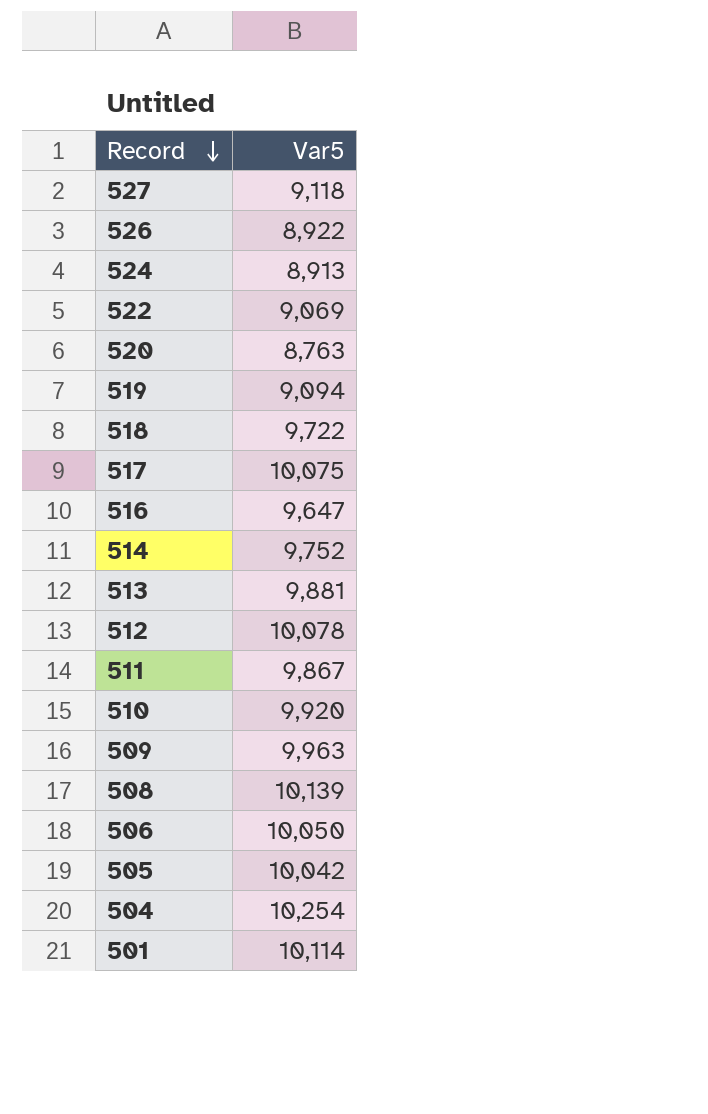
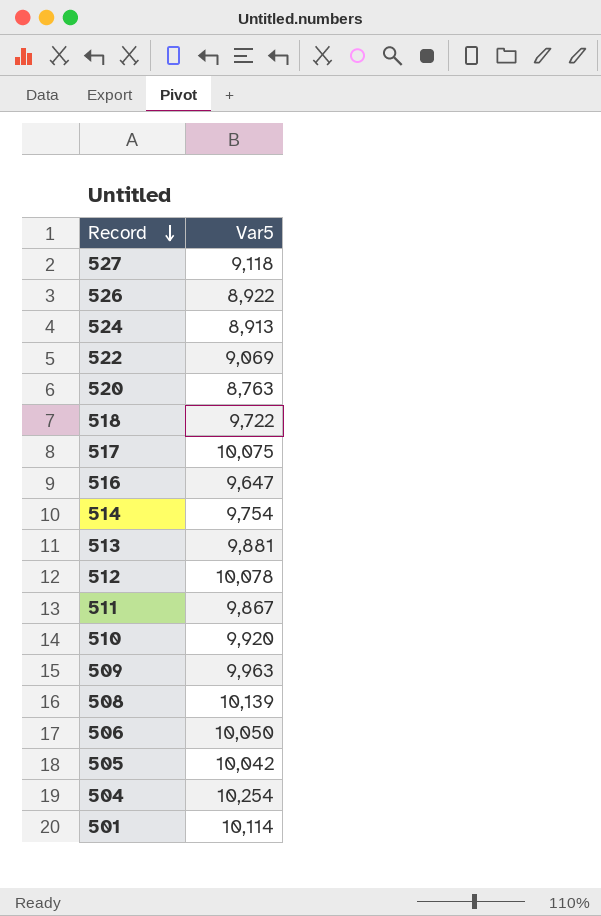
row 519: 9,094 -> none
514 | Var5: 9,752 -> 9,754

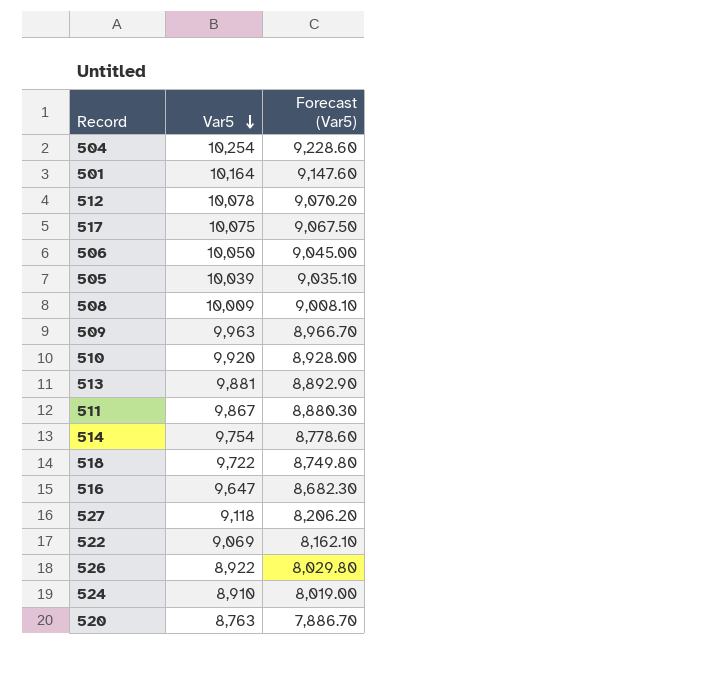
row order: Record descending -> Var5 descending
column Forecast (Var5) | formula: none -> [Var5] * 0.9
501 | Var5: 10,114 -> 10,164
505 | Var5: 10,042 -> 10,039
508 | Var5: 10,139 -> 10,009
524 | Var5: 8,913 -> 8,910

